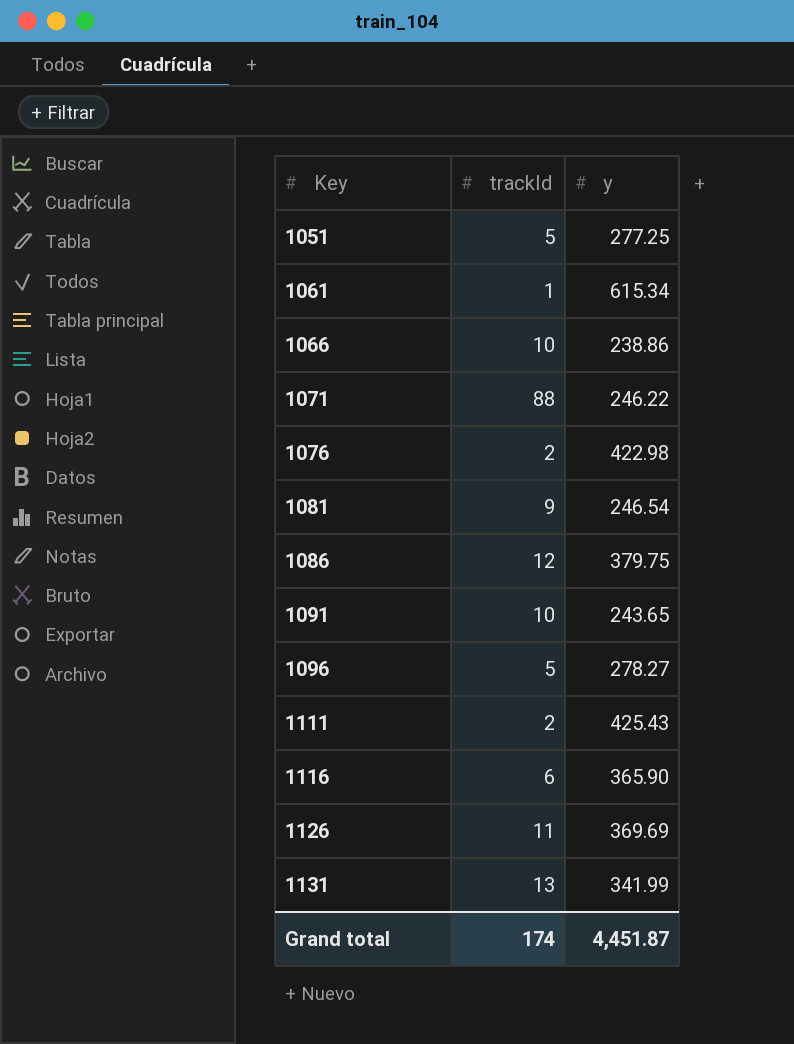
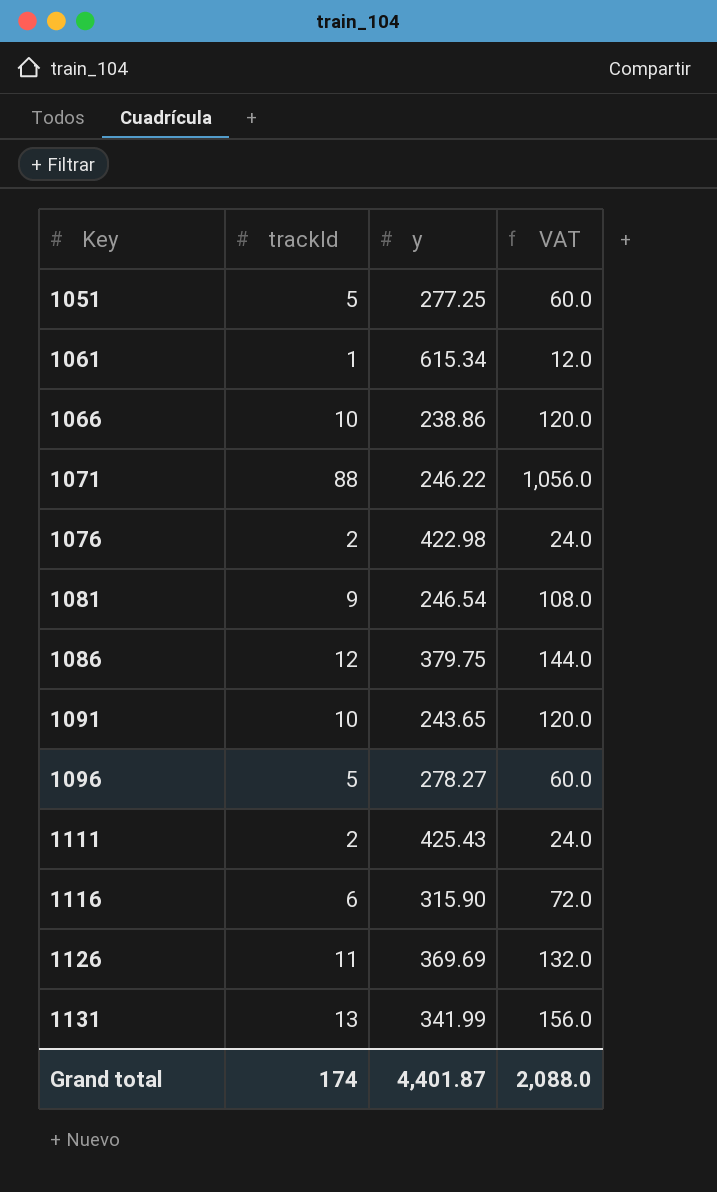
column VAT | formula: none -> [trackId] * 12
1116 | y: 365.90 -> 315.90
Grand total | y: 4,451.87 -> 4,401.87

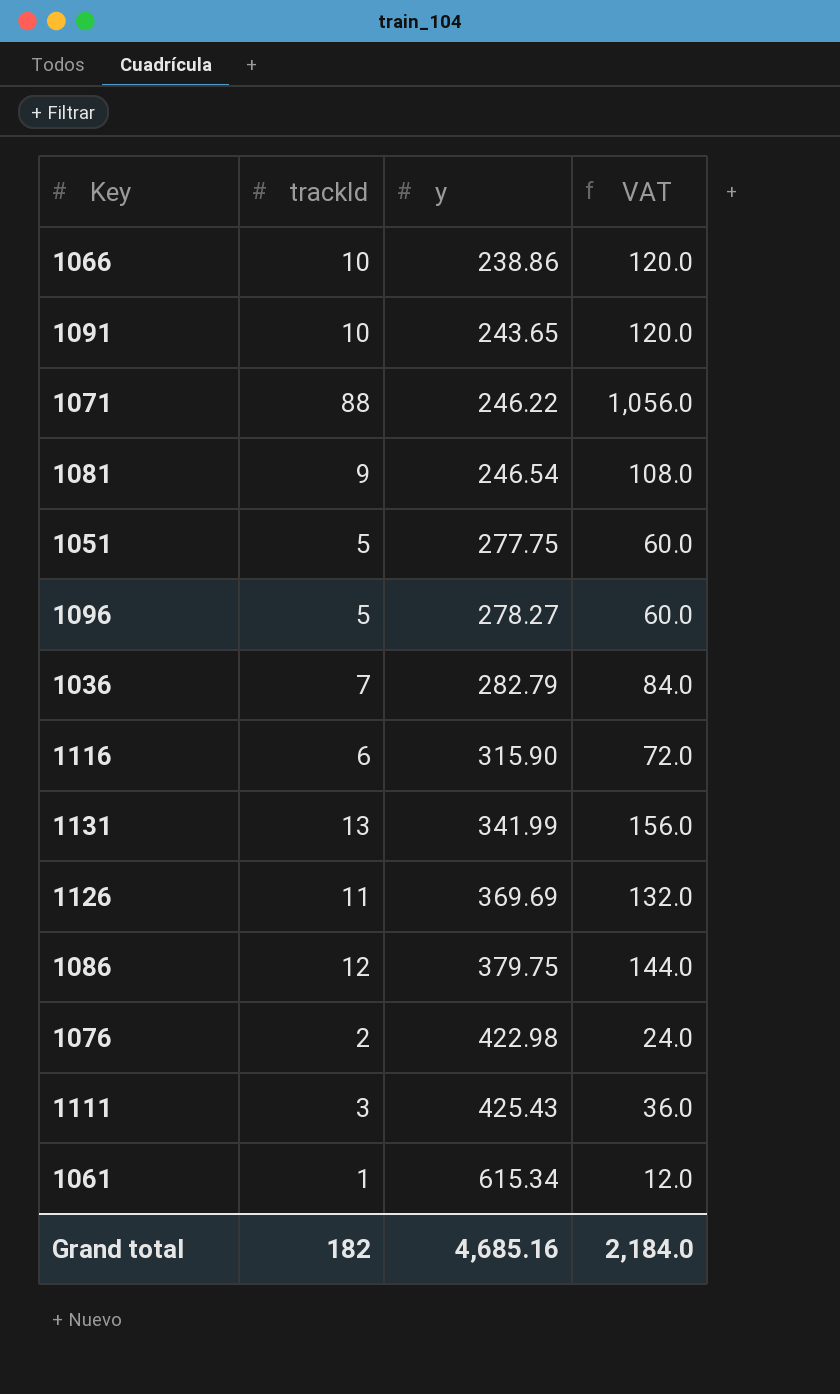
row order: Key ascending -> y ascending
1051 | y: 277.25 -> 277.75
row 1036: none -> 7 | 282.79 | 84.0
1111 | trackId: 2 -> 3
1111 | VAT: 24.0 -> 36.0
Grand total | trackId: 174 -> 182
Grand total | y: 4,401.87 -> 4,685.16
Grand total | VAT: 2,088.0 -> 2,184.0

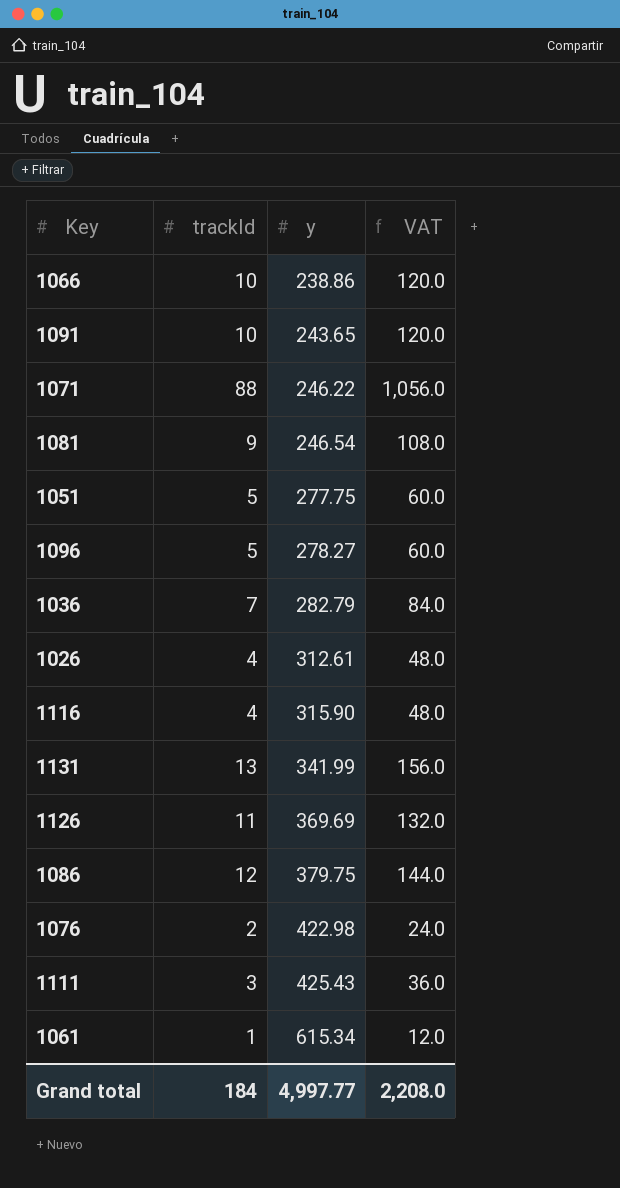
row 1026: none -> 4 | 312.61 | 48.0
1116 | trackId: 6 -> 4
1116 | VAT: 72.0 -> 48.0
Grand total | trackId: 182 -> 184
Grand total | y: 4,685.16 -> 4,997.77
Grand total | VAT: 2,184.0 -> 2,208.0

